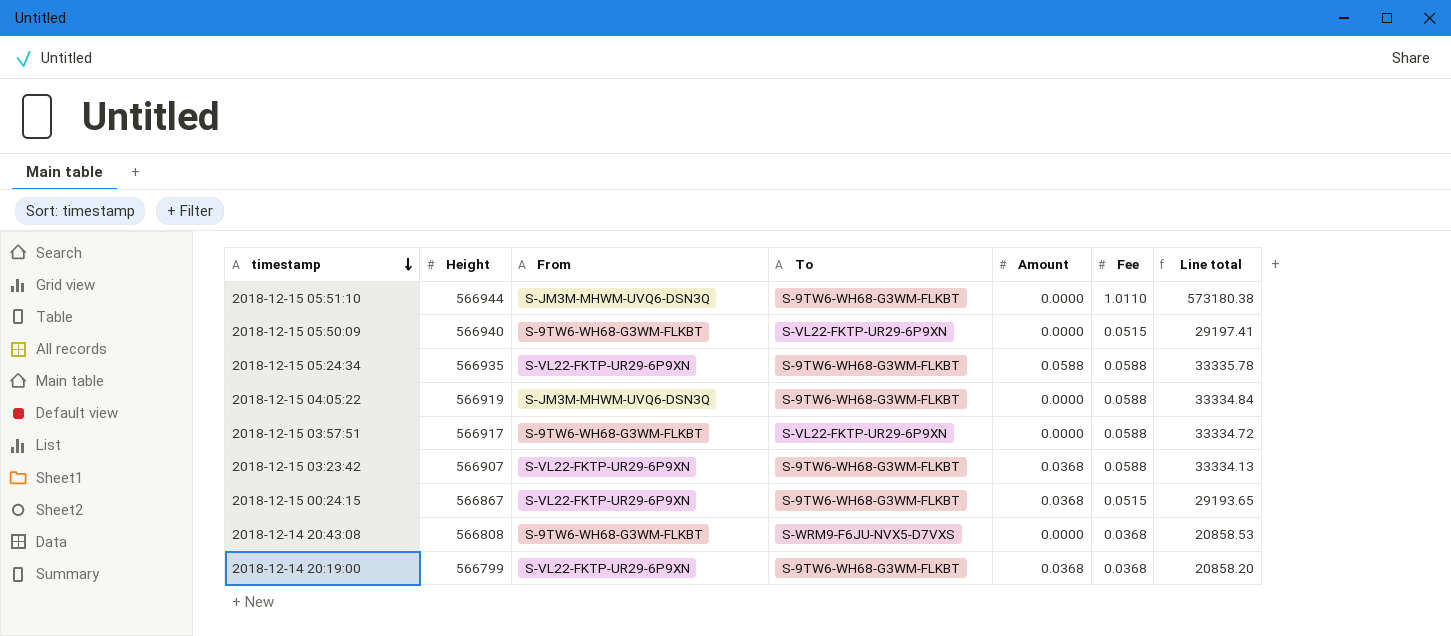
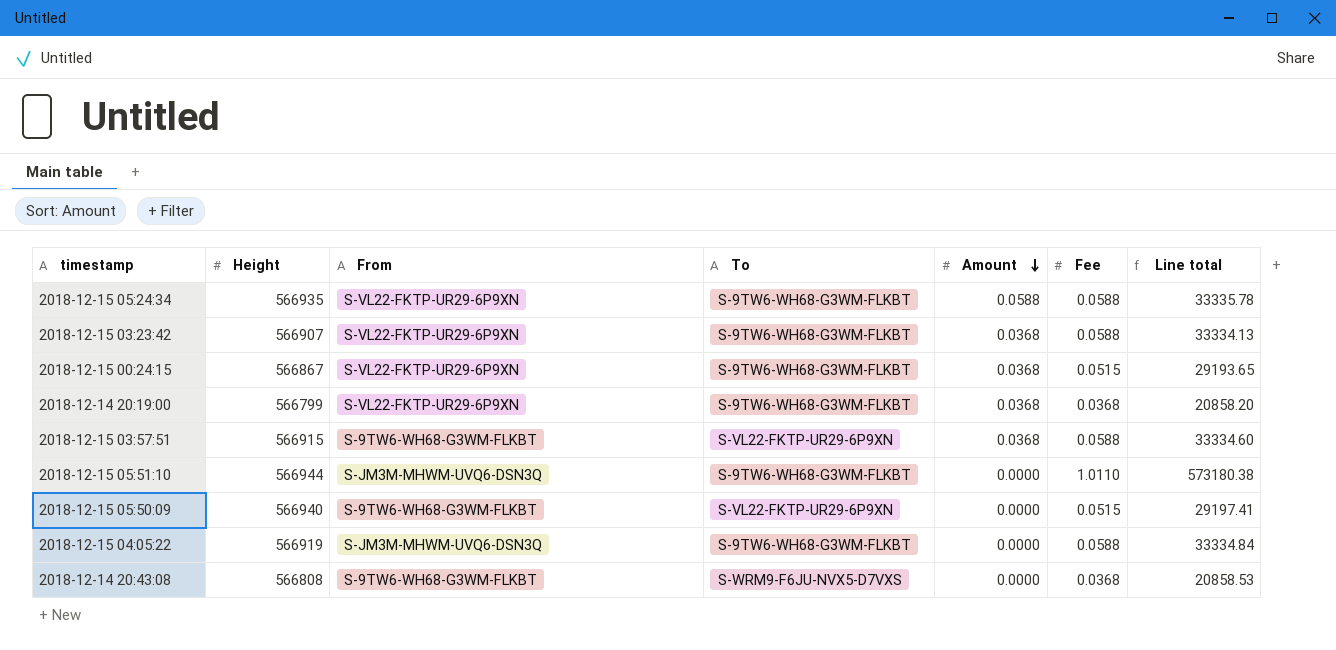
row order: timestamp descending -> Amount descending
2018-12-15 03:57:51 | Height: 566917 -> 566915
2018-12-15 03:57:51 | Amount: 0.0000 -> 0.0368
2018-12-15 03:57:51 | Line total: 33334.72 -> 33334.60

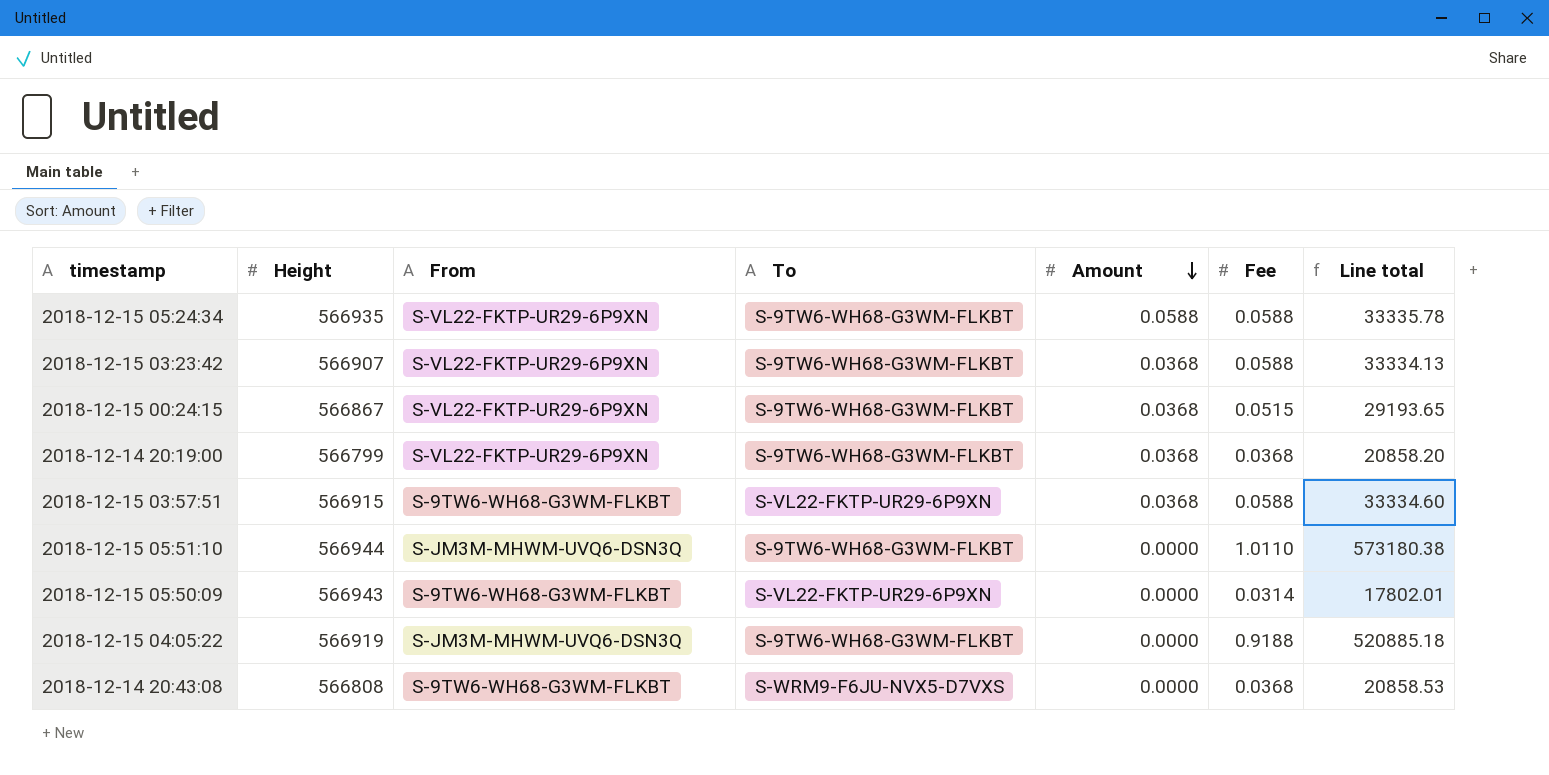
2018-12-15 05:50:09 | Height: 566940 -> 566943
2018-12-15 05:50:09 | Fee: 0.0515 -> 0.0314
2018-12-15 05:50:09 | Line total: 29197.41 -> 17802.01
2018-12-15 04:05:22 | Fee: 0.0588 -> 0.9188
2018-12-15 04:05:22 | Line total: 33334.84 -> 520885.18

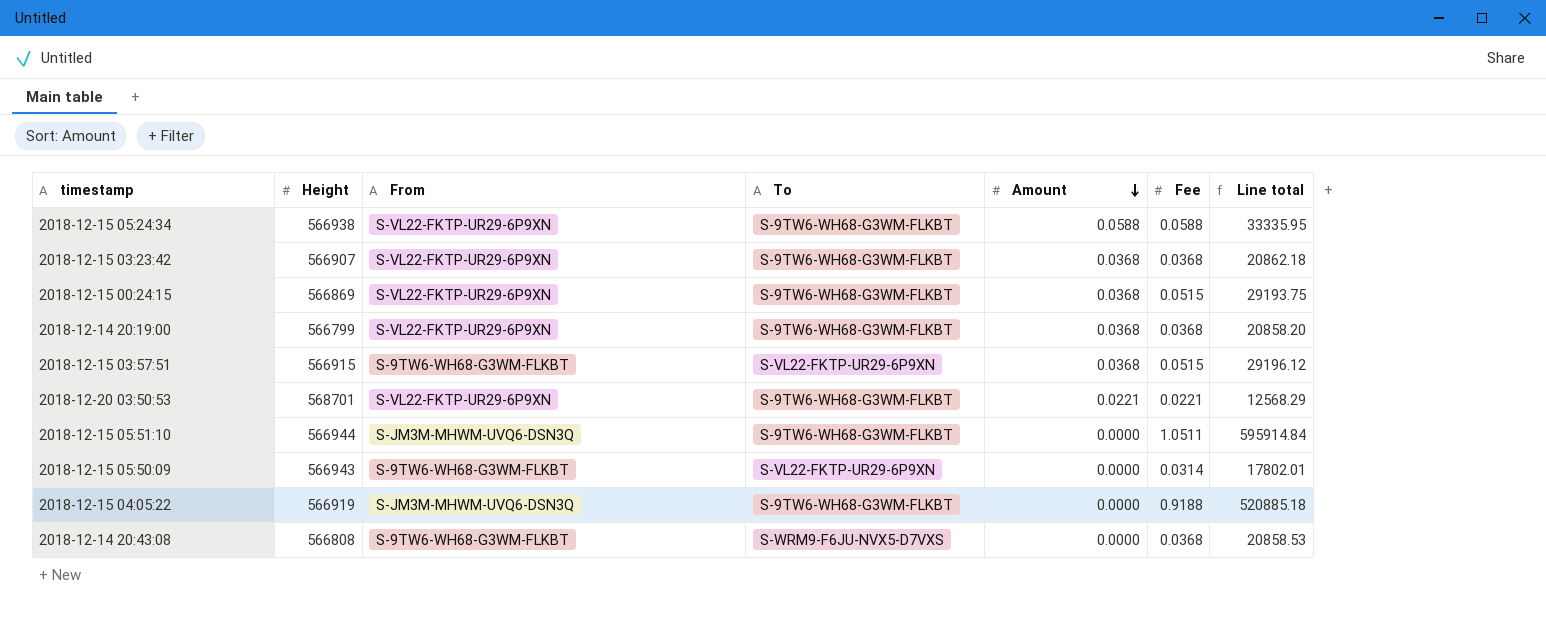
2018-12-15 05:24:34 | Height: 566935 -> 566938
2018-12-15 05:24:34 | Line total: 33335.78 -> 33335.95
2018-12-15 03:23:42 | Fee: 0.0588 -> 0.0368
2018-12-15 03:23:42 | Line total: 33334.13 -> 20862.18
2018-12-15 00:24:15 | Height: 566867 -> 566869
2018-12-15 00:24:15 | Line total: 29193.65 -> 29193.75
2018-12-15 03:57:51 | Fee: 0.0588 -> 0.0515
2018-12-15 03:57:51 | Line total: 33334.60 -> 29196.12
row 2018-12-20 03:50:53: none -> 568701 | S-VL22-FKTP-UR29-6P9XN | S-9TW6-WH68-G3WM-FLKBT | 0.0221 | 0.0221 | 12568.29
2018-12-15 05:51:10 | Fee: 1.0110 -> 1.0511
2018-12-15 05:51:10 | Line total: 573180.38 -> 595914.84

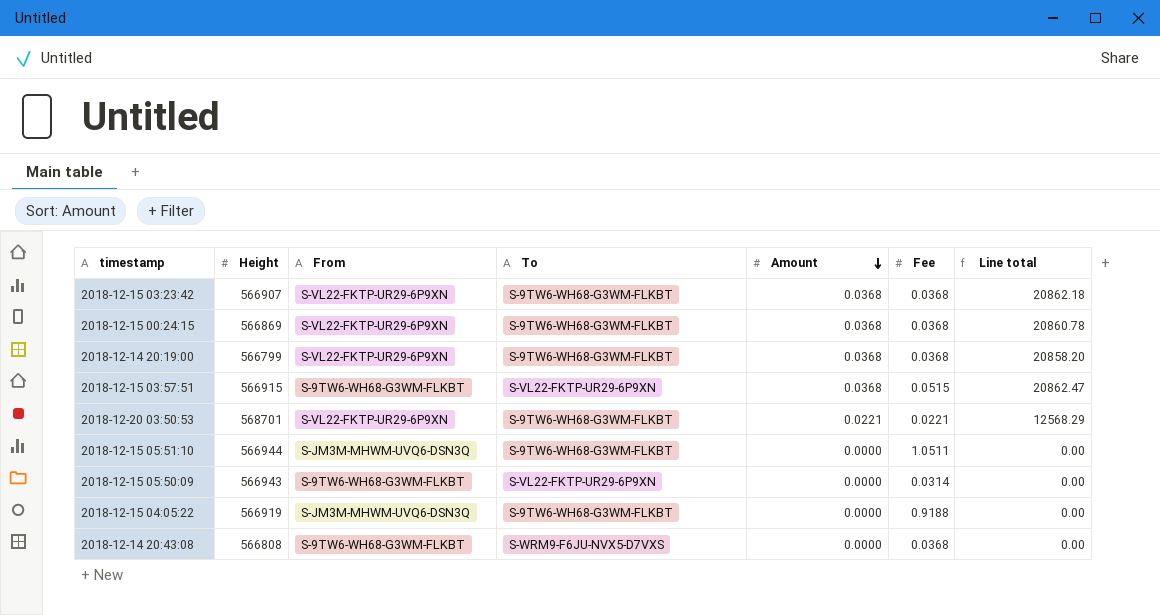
column Line total | formula: [Height] * [Fee] -> [Height] * [Amount]
row 2018-12-15 05:24:34: 566938 | S-VL22-FKTP-UR29-6P9XN | S-9TW6-WH68-G3WM-FLKBT | 0.0588 | 0.0588 | 33335.95 -> none
2018-12-15 00:24:15 | Fee: 0.0515 -> 0.0368

